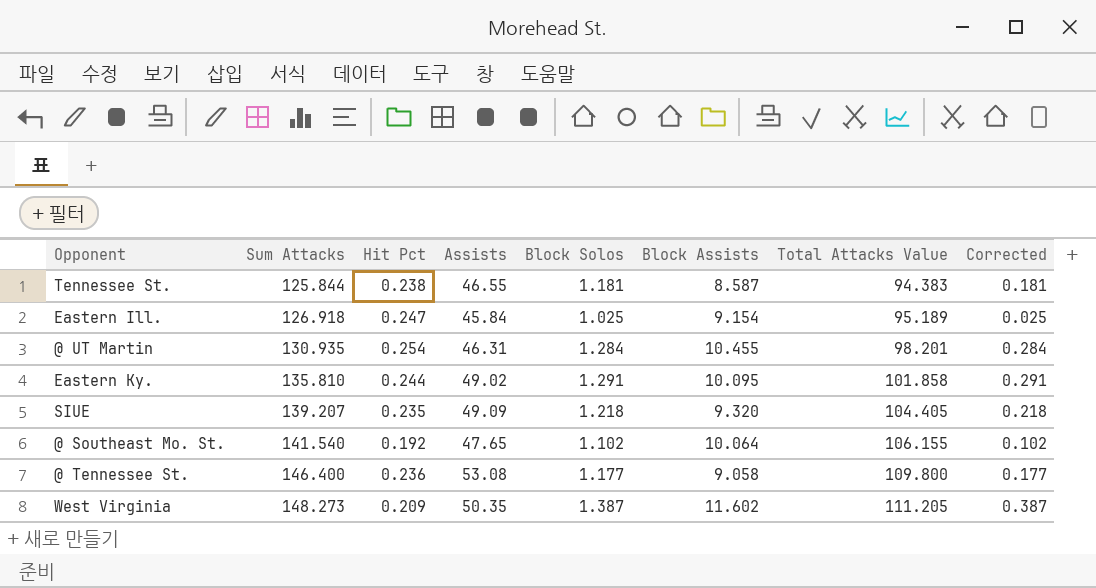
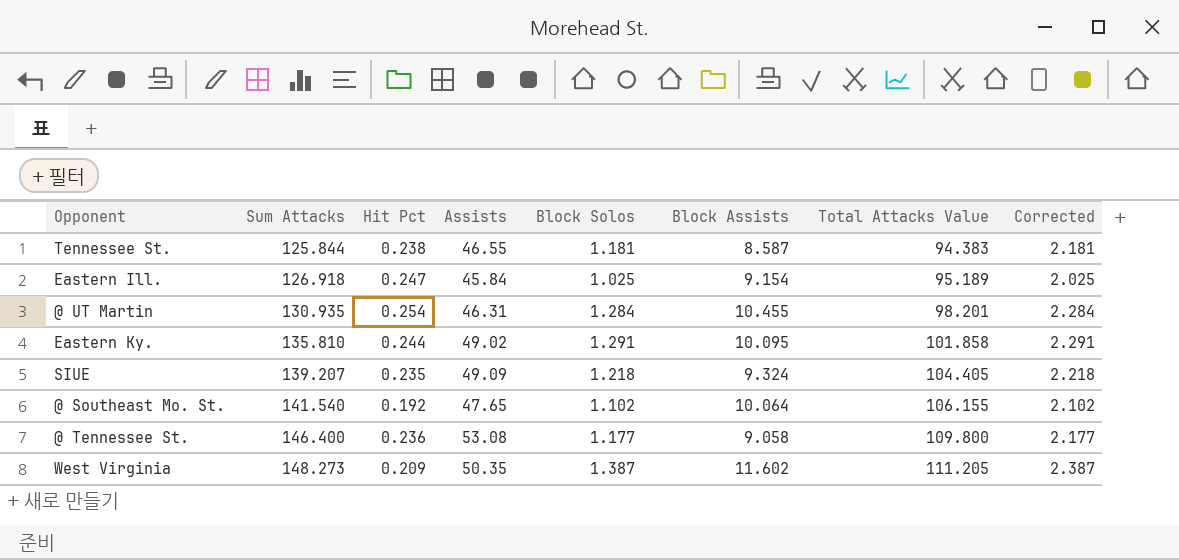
column Corrected | formula: [Block Solos] - 1 -> [Block Solos] + 1
SIUE | Block Assists: 9.320 -> 9.324

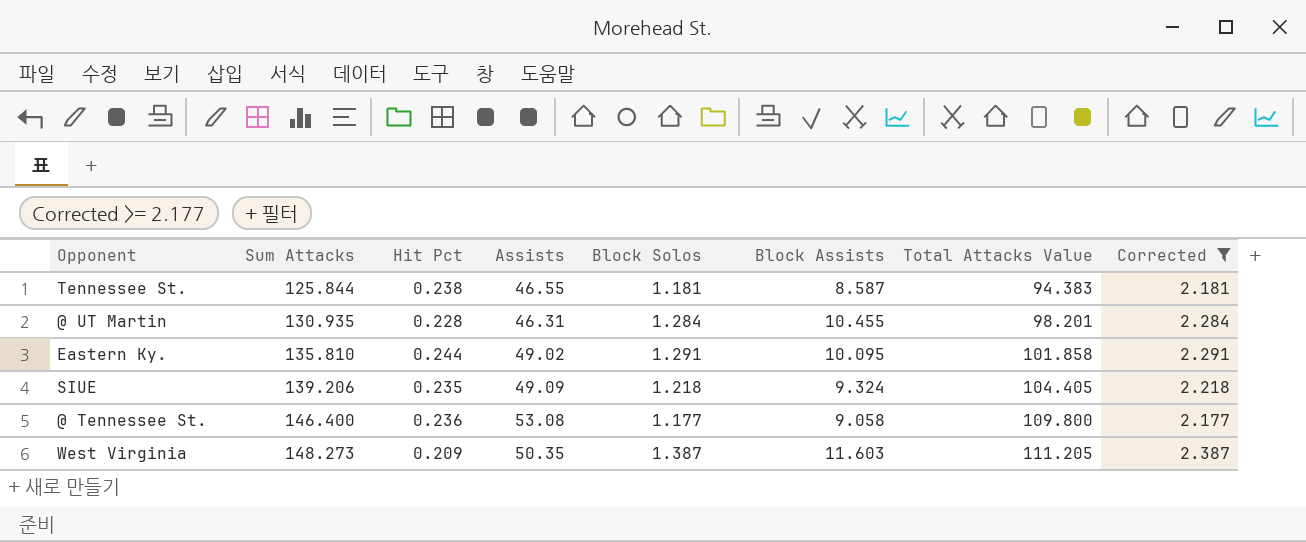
filter: none -> Corrected >= 2.177
@ UT Martin | Hit Pct: 0.254 -> 0.228
SIUE | Sum Attacks: 139.207 -> 139.206
West Virginia | Block Assists: 11.602 -> 11.603

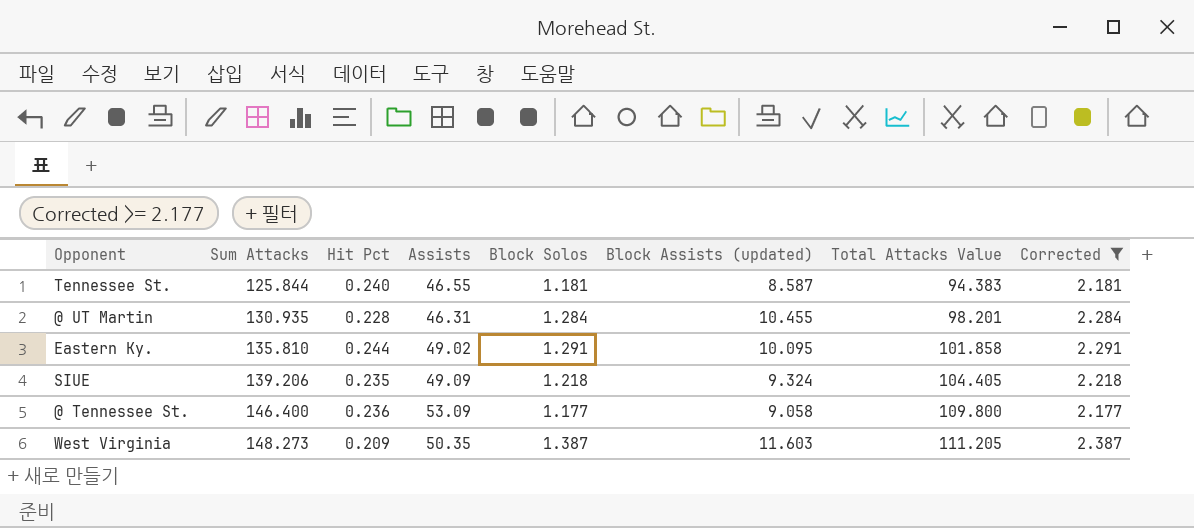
column name: Block Assists -> Block Assists (updated)
Tennessee St. | Hit Pct: 0.238 -> 0.240
@ Tennessee St. | Assists: 53.08 -> 53.09

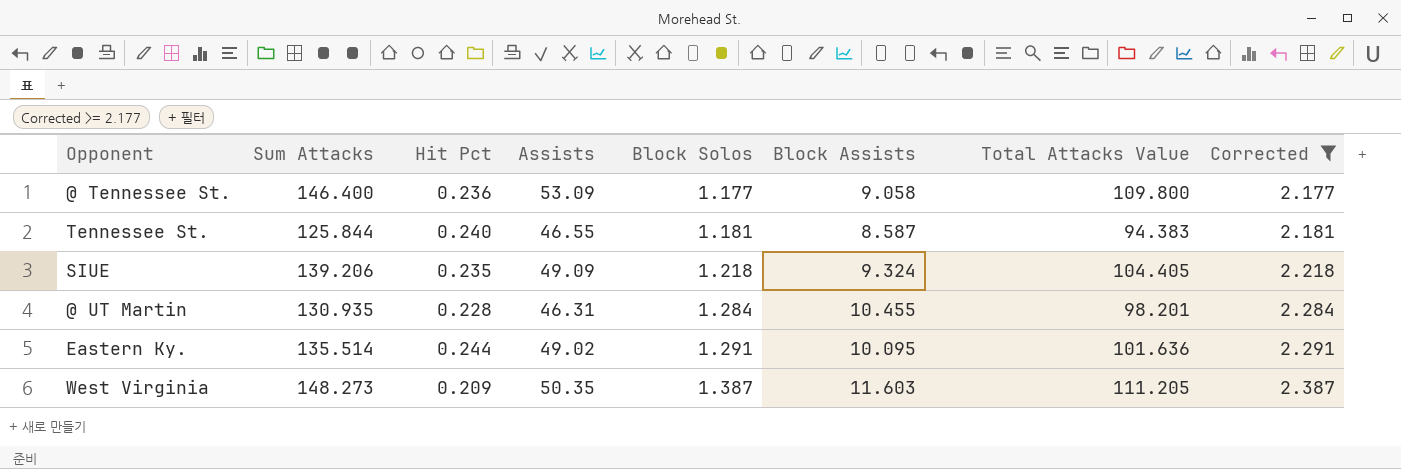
row order: Sum Attacks ascending -> Block Solos ascending
column name: Block Assists (updated) -> Block Assists
Eastern Ky. | Sum Attacks: 135.810 -> 135.514
Eastern Ky. | Total Attacks Value: 101.858 -> 101.636

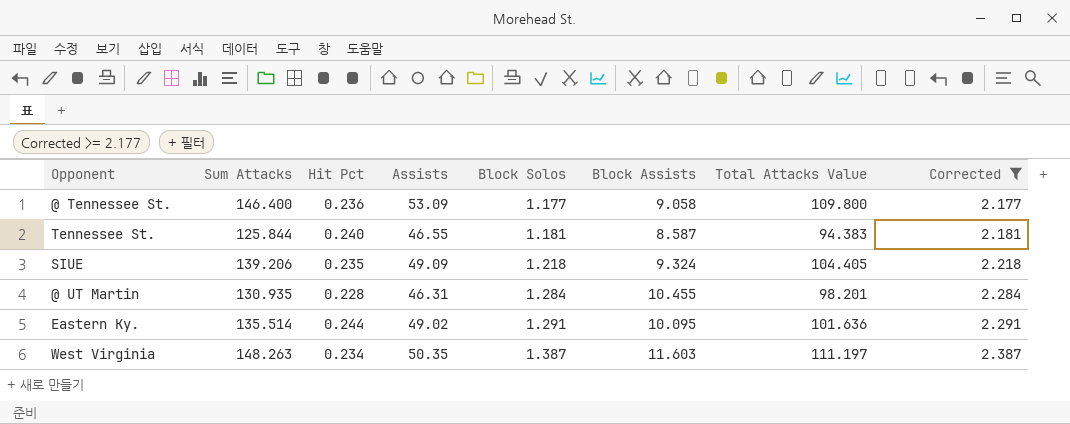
West Virginia | Sum Attacks: 148.273 -> 148.263
West Virginia | Hit Pct: 0.209 -> 0.234
West Virginia | Total Attacks Value: 111.205 -> 111.197

